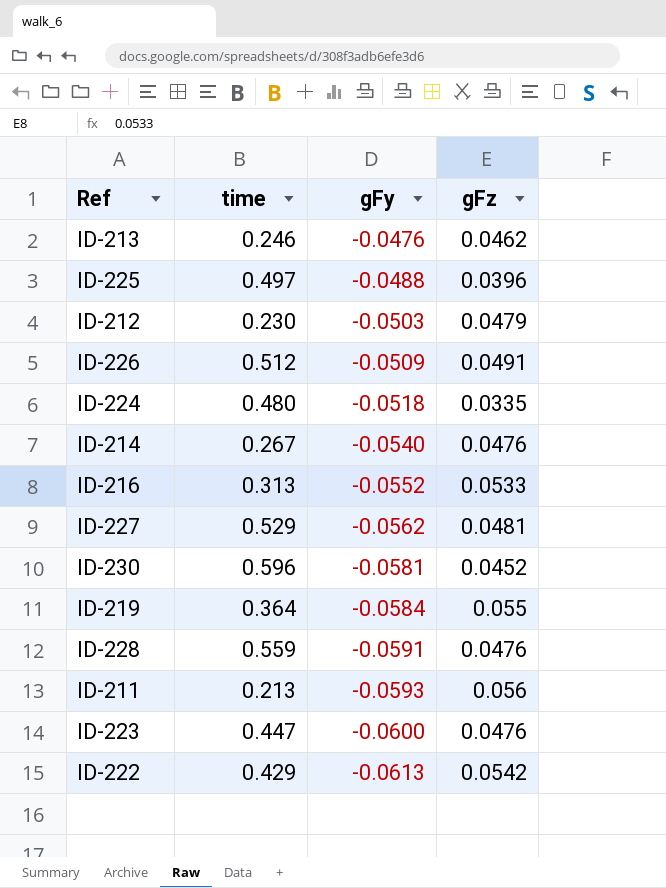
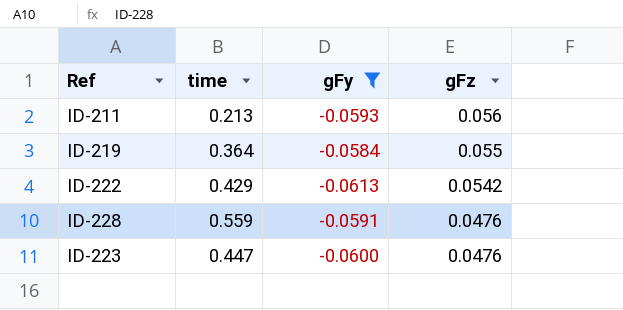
filter: none -> gFy <= -0.0584
row order: gFy descending -> gFz descending

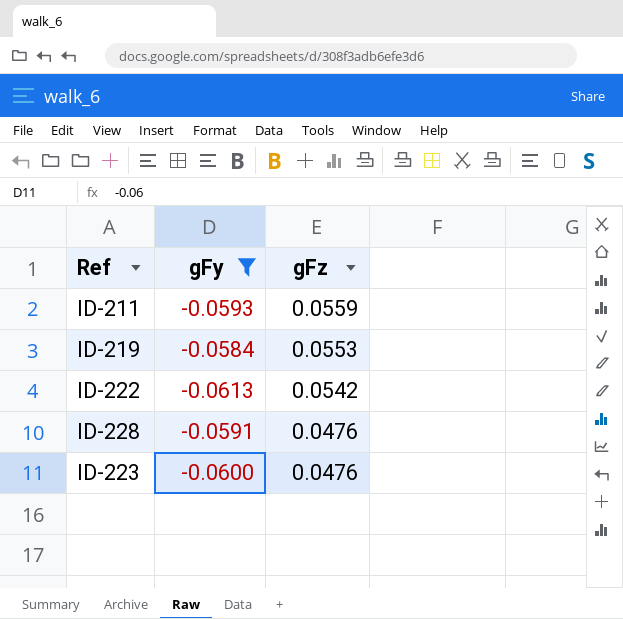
column time | position: 2 -> none
ID-211 | gFz: 0.056 -> 0.0559
ID-219 | gFz: 0.055 -> 0.0553

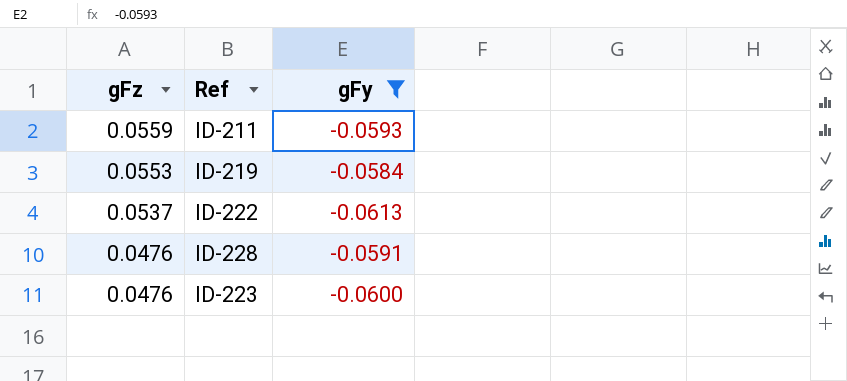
column gFz | position: 3 -> 1
ID-222 | gFz: 0.0542 -> 0.0537

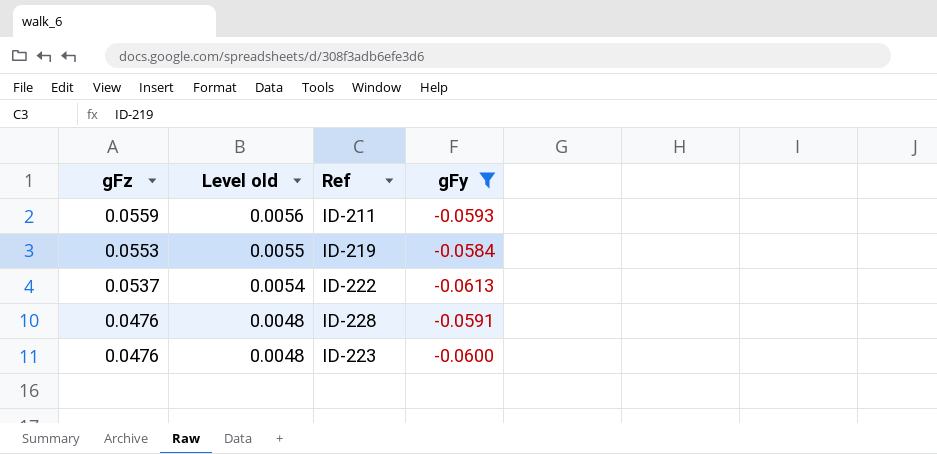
column Level old | formula: none -> [gFz] * 0.1

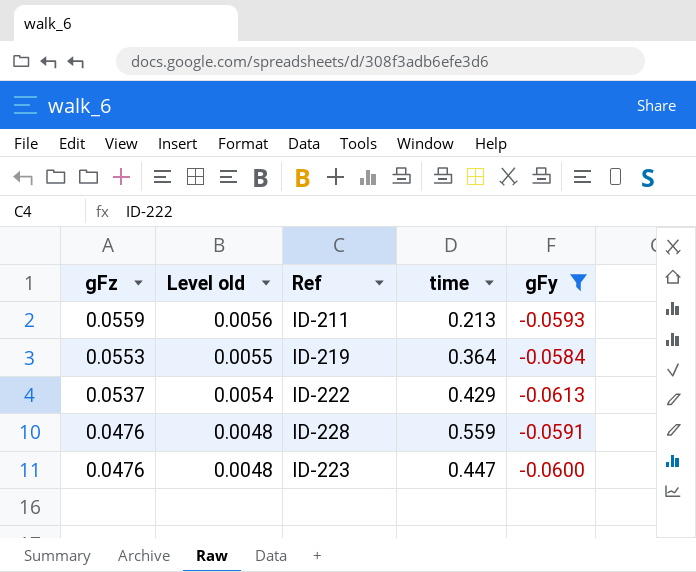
column time | position: none -> 4

